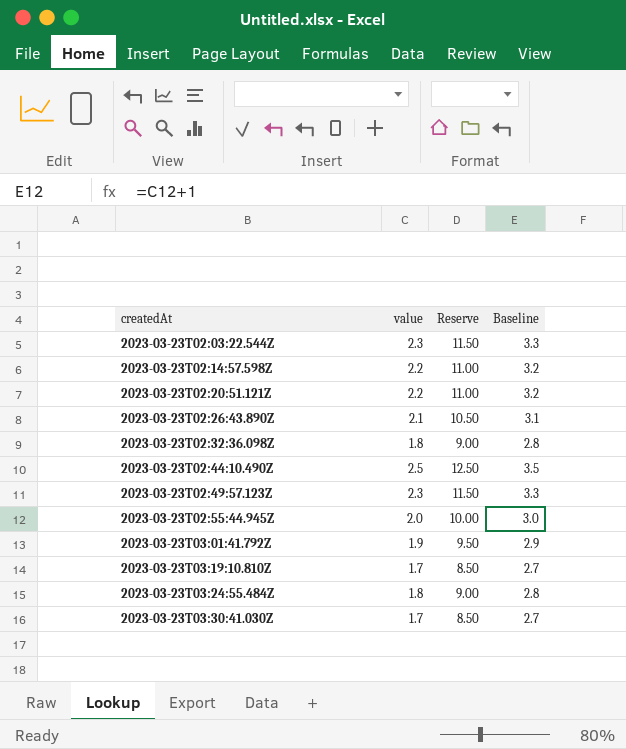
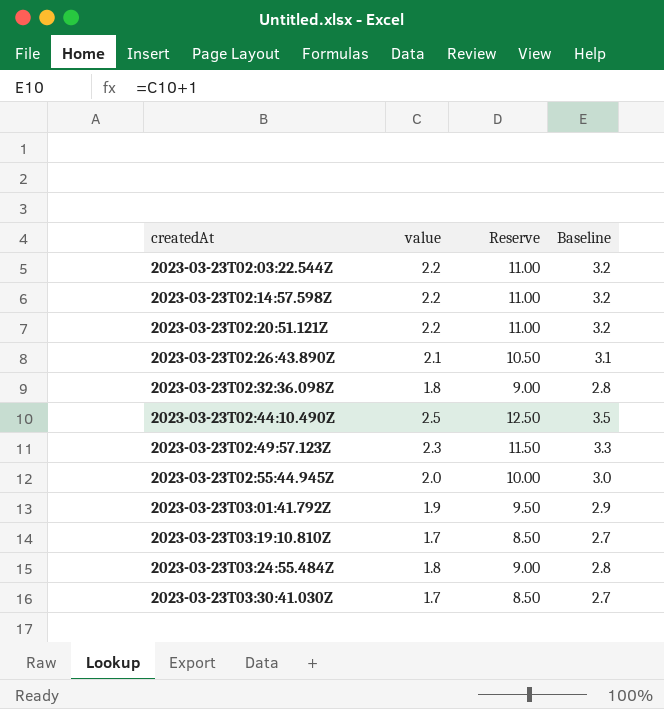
2023-03-23T02:03:22.544Z | value: 2.3 -> 2.2
2023-03-23T02:03:22.544Z | Reserve: 11.50 -> 11.00
2023-03-23T02:03:22.544Z | Baseline: 3.3 -> 3.2

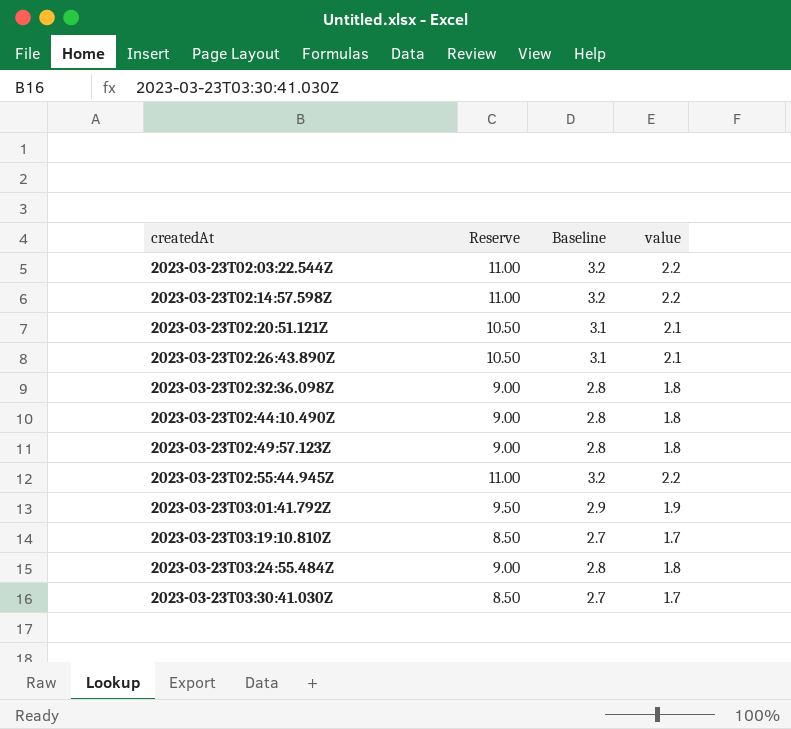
column value | position: 2 -> 4
2023-03-23T02:20:51.121Z | Reserve: 11.00 -> 10.50
2023-03-23T02:20:51.121Z | Baseline: 3.2 -> 3.1
2023-03-23T02:20:51.121Z | value: 2.2 -> 2.1
2023-03-23T02:44:10.490Z | Reserve: 12.50 -> 9.00
2023-03-23T02:44:10.490Z | Baseline: 3.5 -> 2.8
2023-03-23T02:44:10.490Z | value: 2.5 -> 1.8
2023-03-23T02:49:57.123Z | Reserve: 11.50 -> 9.00
2023-03-23T02:49:57.123Z | Baseline: 3.3 -> 2.8
2023-03-23T02:49:57.123Z | value: 2.3 -> 1.8
2023-03-23T02:55:44.945Z | Reserve: 10.00 -> 11.00
2023-03-23T02:55:44.945Z | Baseline: 3.0 -> 3.2
2023-03-23T02:55:44.945Z | value: 2.0 -> 2.2

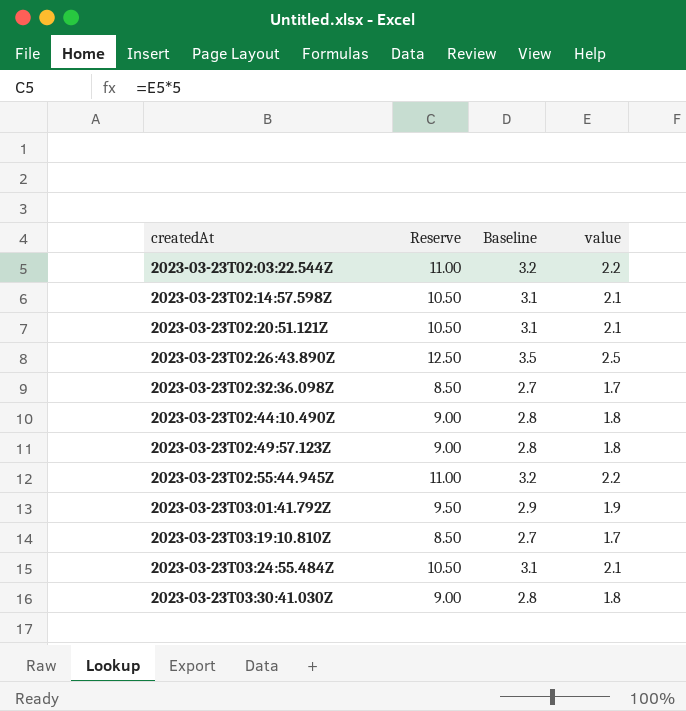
2023-03-23T02:14:57.598Z | Reserve: 11.00 -> 10.50
2023-03-23T02:14:57.598Z | Baseline: 3.2 -> 3.1
2023-03-23T02:14:57.598Z | value: 2.2 -> 2.1
2023-03-23T02:26:43.890Z | Reserve: 10.50 -> 12.50
2023-03-23T02:26:43.890Z | Baseline: 3.1 -> 3.5
2023-03-23T02:26:43.890Z | value: 2.1 -> 2.5
2023-03-23T02:32:36.098Z | Reserve: 9.00 -> 8.50
2023-03-23T02:32:36.098Z | Baseline: 2.8 -> 2.7
2023-03-23T02:32:36.098Z | value: 1.8 -> 1.7
2023-03-23T03:24:55.484Z | Reserve: 9.00 -> 10.50
2023-03-23T03:24:55.484Z | Baseline: 2.8 -> 3.1
2023-03-23T03:24:55.484Z | value: 1.8 -> 2.1
2023-03-23T03:30:41.030Z | Reserve: 8.50 -> 9.00
2023-03-23T03:30:41.030Z | Baseline: 2.7 -> 2.8
2023-03-23T03:30:41.030Z | value: 1.7 -> 1.8

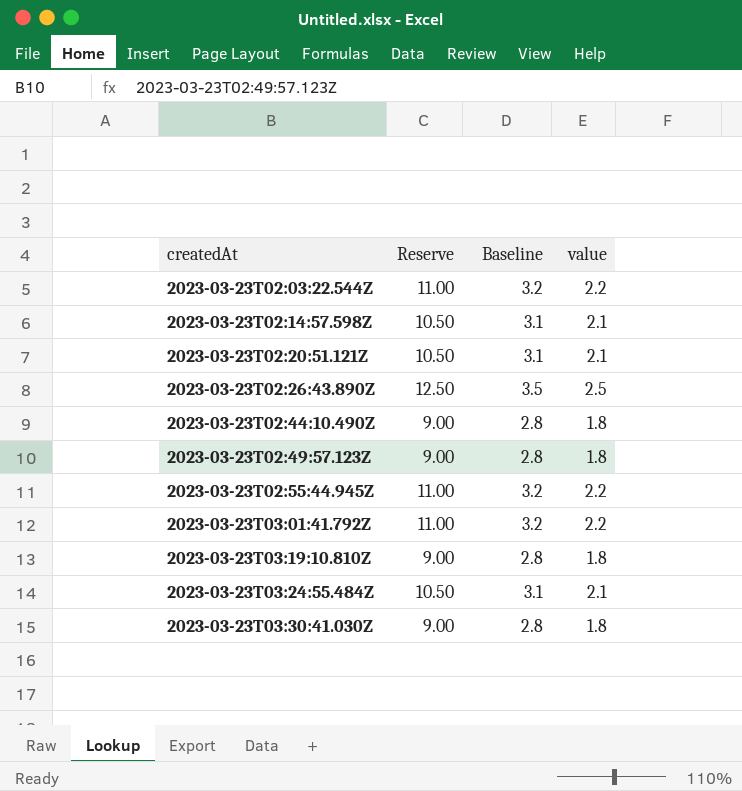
row 2023-03-23T02:32:36.098Z: 8.50 | 2.7 | 1.7 -> none
2023-03-23T03:01:41.792Z | Reserve: 9.50 -> 11.00
2023-03-23T03:01:41.792Z | Baseline: 2.9 -> 3.2
2023-03-23T03:01:41.792Z | value: 1.9 -> 2.2
2023-03-23T03:19:10.810Z | Reserve: 8.50 -> 9.00
2023-03-23T03:19:10.810Z | Baseline: 2.7 -> 2.8
2023-03-23T03:19:10.810Z | value: 1.7 -> 1.8

